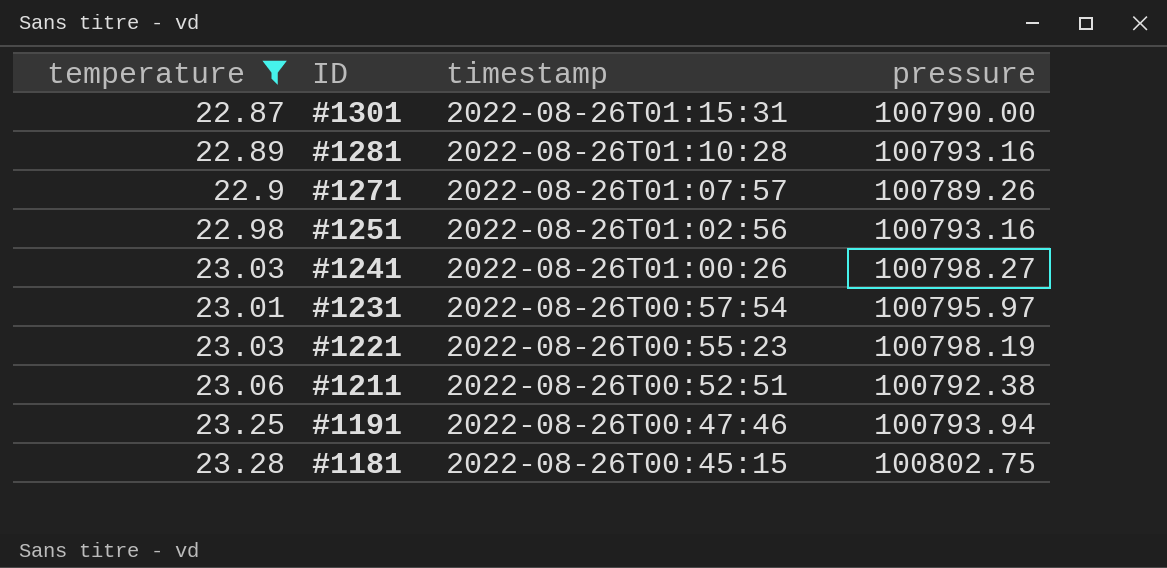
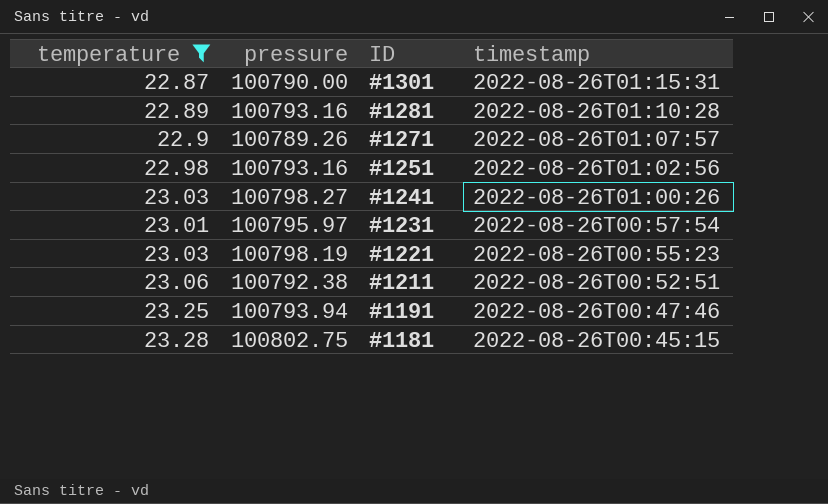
column pressure | position: 4 -> 2

